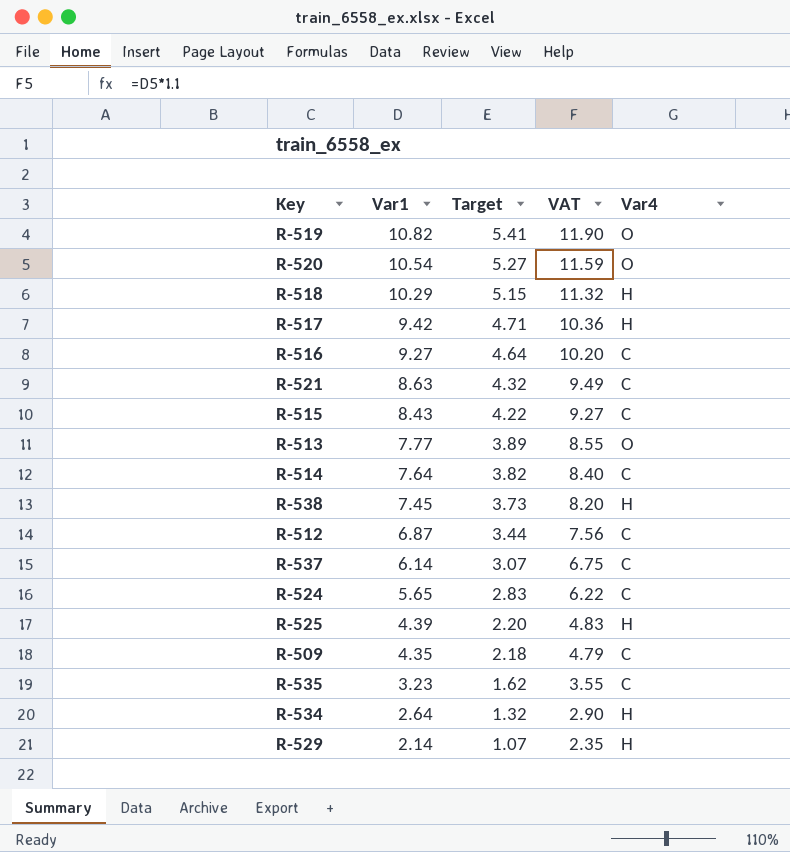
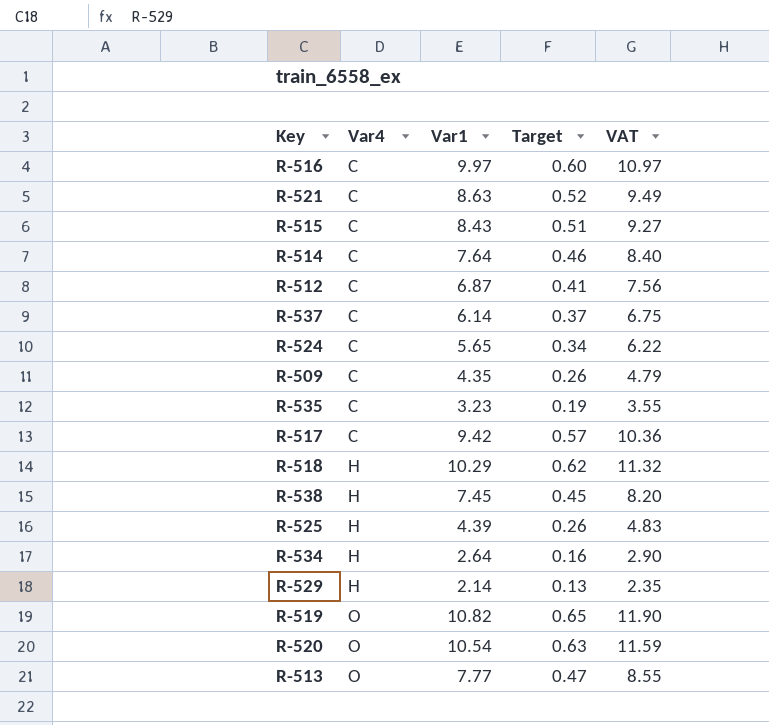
row order: Var1 descending -> Var4 ascending
column Var4 | position: 5 -> 2
column Target | formula: [Var1] * 0.5 -> [Var1] * 0.06
R-516 | Var1: 9.27 -> 9.97
R-516 | VAT: 10.20 -> 10.97
R-517 | Var4: H -> C

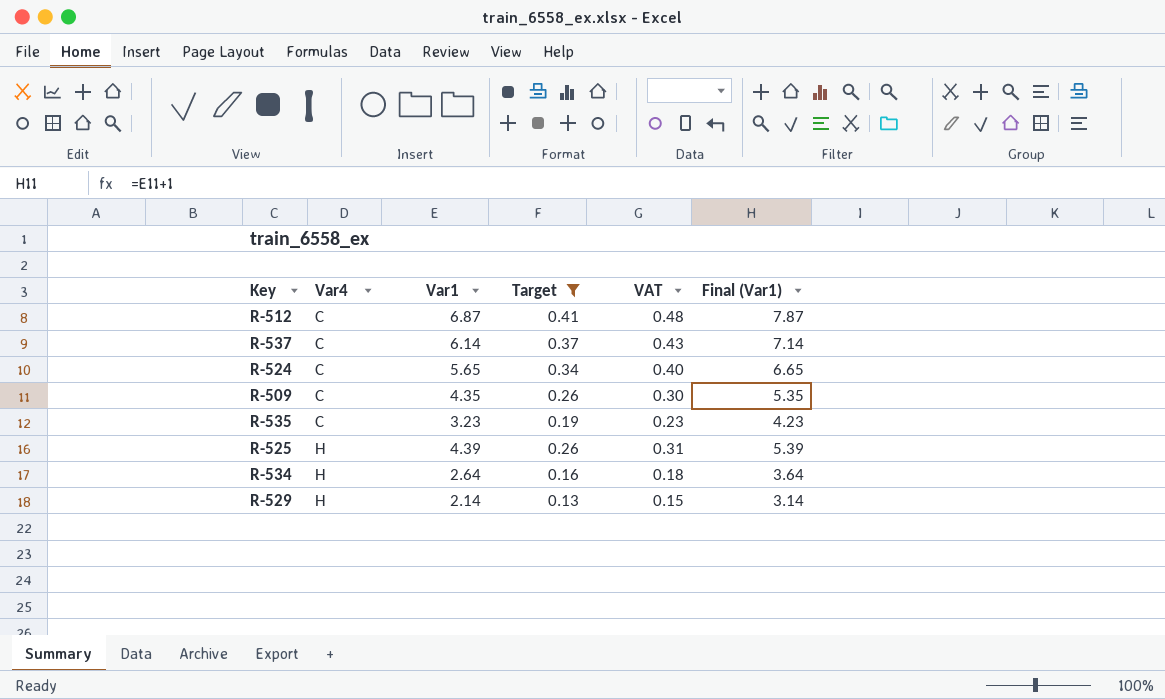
filter: none -> Target <= 0.41
column VAT | formula: [Var1] * 1.1 -> [Var1] * 0.07
column Final (Var1) | formula: none -> [Var1] + 1

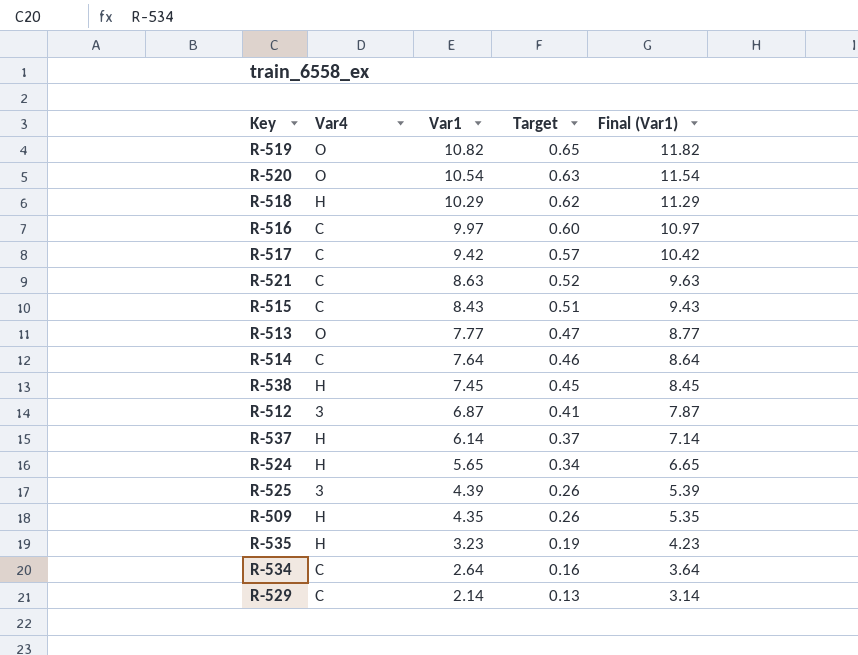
filter: Target <= 0.41 -> none
row order: Var4 ascending -> Var1 descending
column VAT | formula: [Var1] * 0.07 -> none
R-512 | Var4: C -> 3
R-537 | Var4: C -> H
R-524 | Var4: C -> H
R-525 | Var4: H -> 3
R-509 | Var4: C -> H
R-535 | Var4: C -> H
R-534 | Var4: H -> C
R-529 | Var4: H -> C

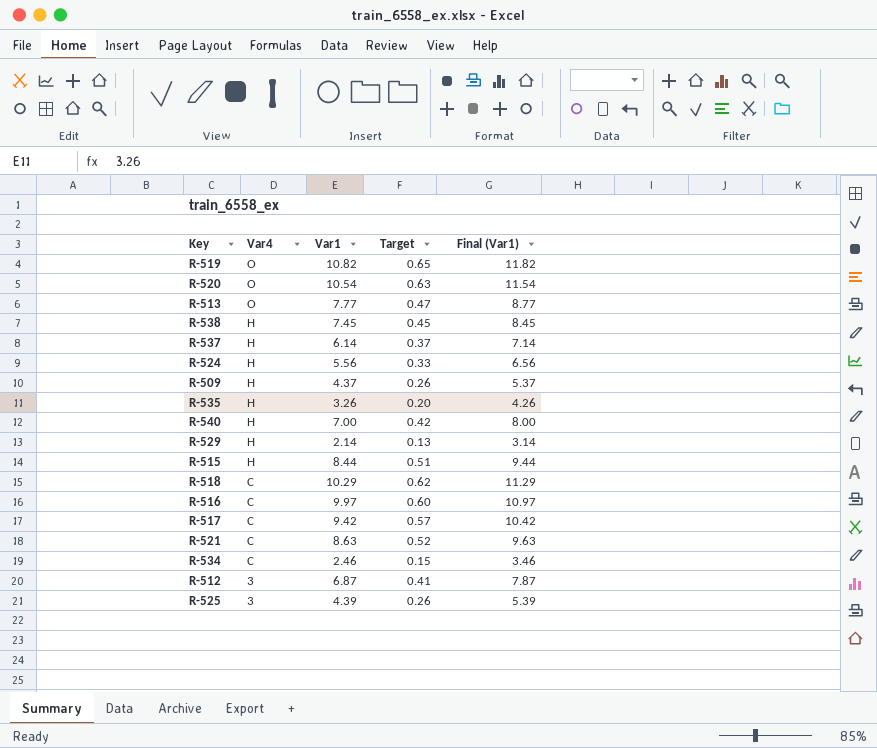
row order: Var1 descending -> Var4 descending
row R-514: C | 7.64 | 0.46 | 8.64 -> none
R-524 | Var1: 5.65 -> 5.56
R-524 | Target: 0.34 -> 0.33
R-524 | Final (Var1): 6.65 -> 6.56
R-509 | Var1: 4.35 -> 4.37
R-509 | Final (Var1): 5.35 -> 5.37
R-535 | Var1: 3.23 -> 3.26
R-535 | Target: 0.19 -> 0.20
R-535 | Final (Var1): 4.23 -> 4.26
row R-540: none -> H | 7.00 | 0.42 | 8.00
R-529 | Var4: C -> H
R-515 | Var4: C -> H
R-515 | Var1: 8.43 -> 8.44
R-515 | Final (Var1): 9.43 -> 9.44
R-518 | Var4: H -> C
R-534 | Var1: 2.64 -> 2.46
R-534 | Target: 0.16 -> 0.15
R-534 | Final (Var1): 3.64 -> 3.46

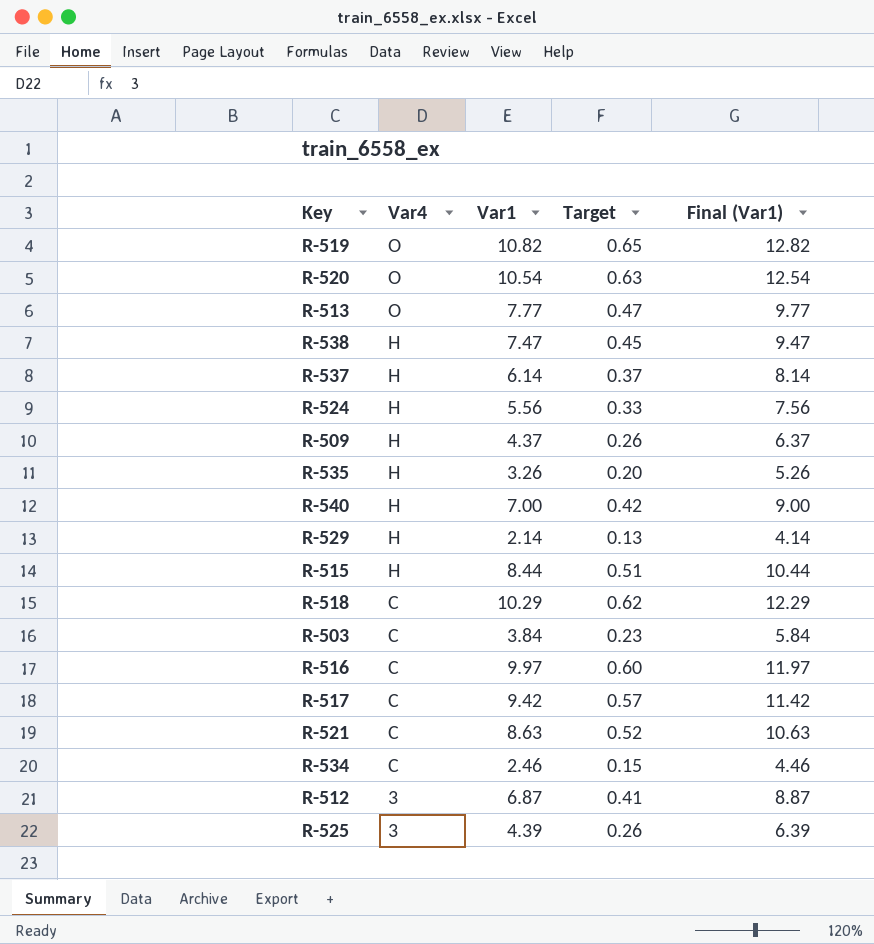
column Final (Var1) | formula: [Var1] + 1 -> [Var1] + 2
R-538 | Var1: 7.45 -> 7.47
row R-503: none -> C | 3.84 | 0.23 | 5.84

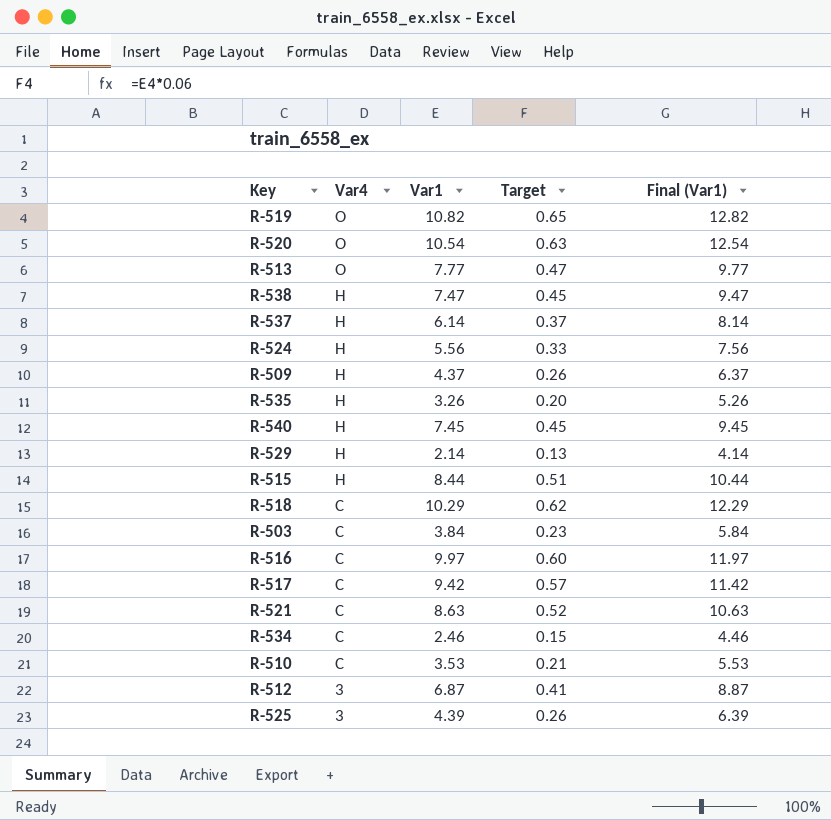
R-540 | Var1: 7.00 -> 7.45
R-540 | Target: 0.42 -> 0.45
R-540 | Final (Var1): 9.00 -> 9.45
row R-510: none -> C | 3.53 | 0.21 | 5.53

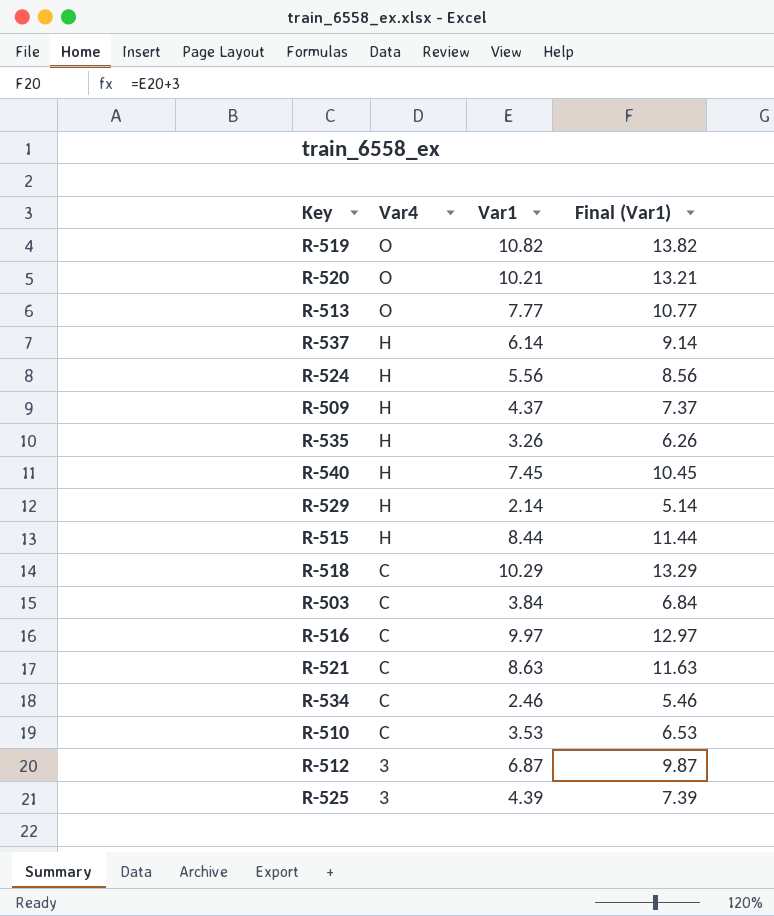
column Target | formula: [Var1] * 0.06 -> none
column Final (Var1) | formula: [Var1] + 2 -> [Var1] + 3
row R-538: H | 7.47 | 0.45 | 9.47 -> none
row R-517: C | 9.42 | 0.57 | 11.42 -> none
R-520 | Var1: 10.54 -> 10.21

